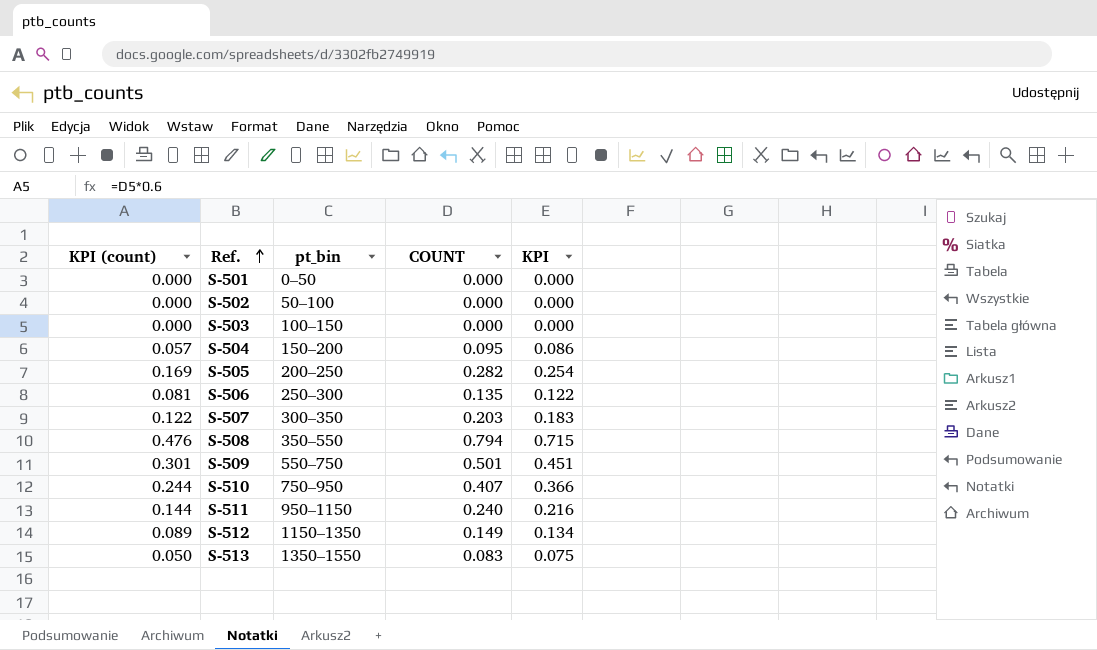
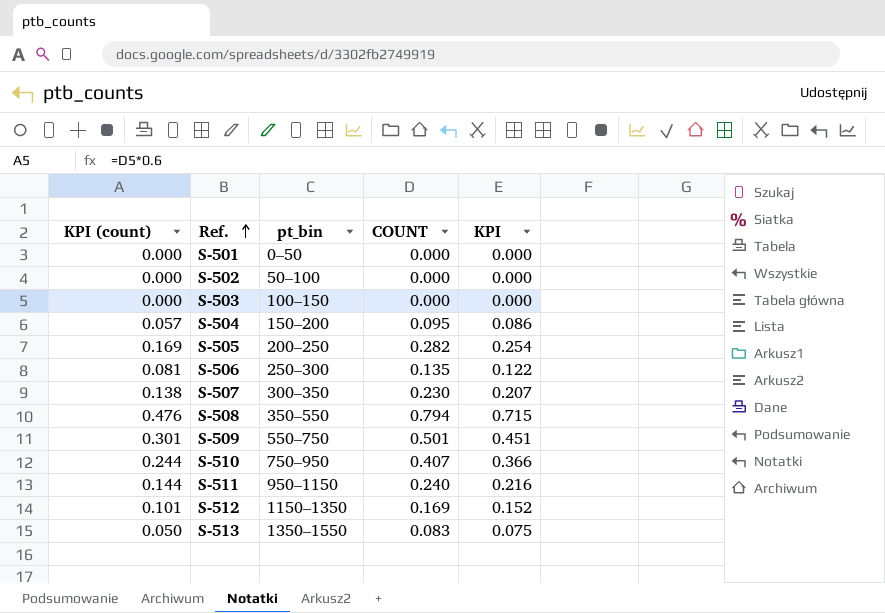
S-507 | KPI (count): 0.122 -> 0.138
S-507 | COUNT: 0.203 -> 0.230
S-507 | KPI: 0.183 -> 0.207
S-512 | KPI (count): 0.089 -> 0.101
S-512 | COUNT: 0.149 -> 0.169
S-512 | KPI: 0.134 -> 0.152

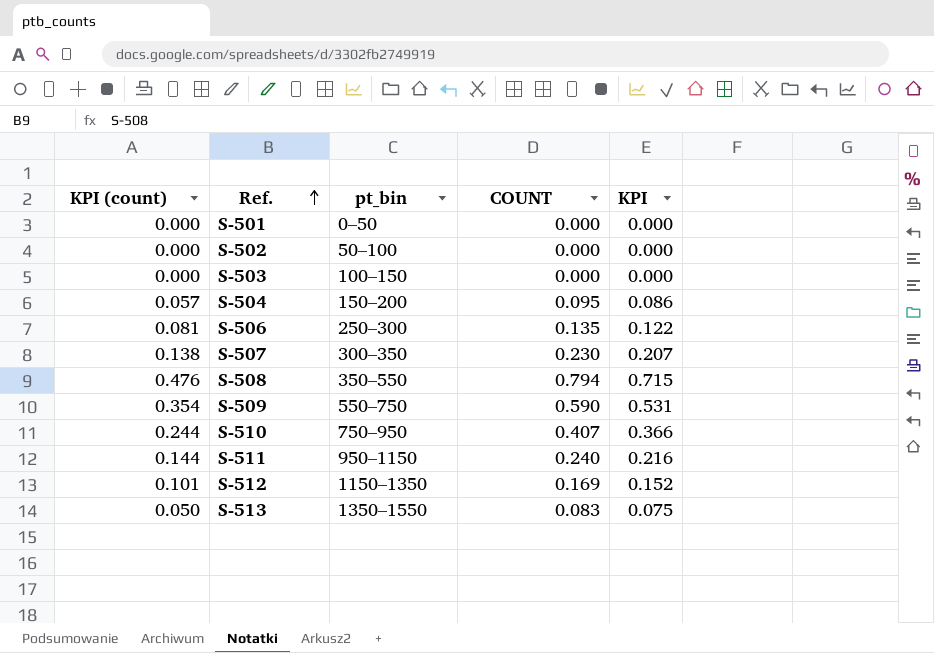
row S-505: 0.169 | 200–250 | 0.282 | 0.254 -> none
S-509 | KPI (count): 0.301 -> 0.354
S-509 | COUNT: 0.501 -> 0.590
S-509 | KPI: 0.451 -> 0.531

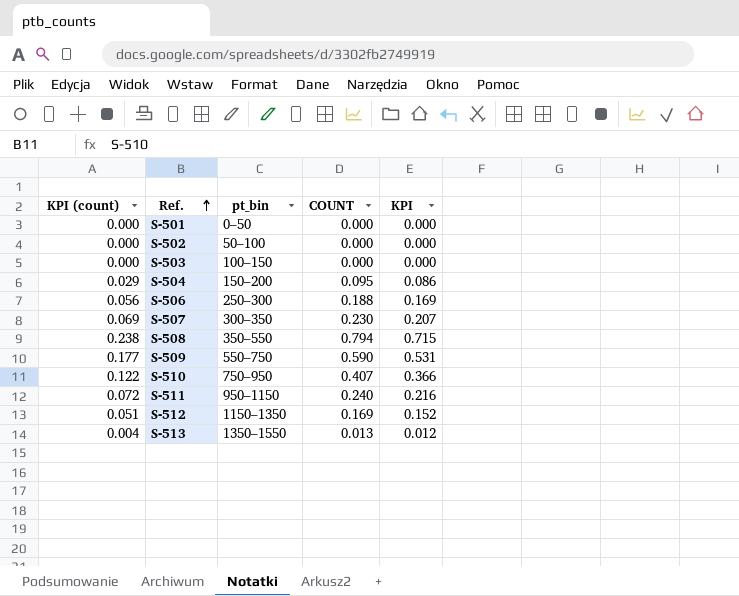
column KPI (count) | formula: [COUNT] * 0.6 -> [COUNT] * 0.3
S-506 | COUNT: 0.135 -> 0.188
S-506 | KPI: 0.122 -> 0.169
S-513 | COUNT: 0.083 -> 0.013
S-513 | KPI: 0.075 -> 0.012

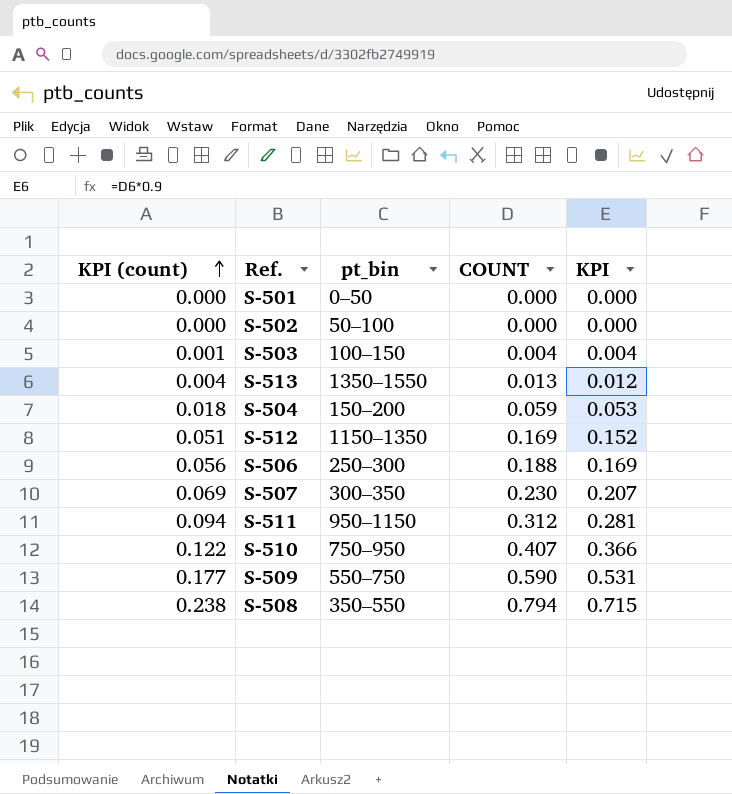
row order: Ref. ascending -> KPI (count) ascending
S-503 | KPI (count): 0.000 -> 0.001
S-503 | COUNT: 0.000 -> 0.004
S-503 | KPI: 0.000 -> 0.004
S-504 | KPI (count): 0.029 -> 0.018
S-504 | COUNT: 0.095 -> 0.059
S-504 | KPI: 0.086 -> 0.053
S-511 | KPI (count): 0.072 -> 0.094
S-511 | COUNT: 0.240 -> 0.312
S-511 | KPI: 0.216 -> 0.281

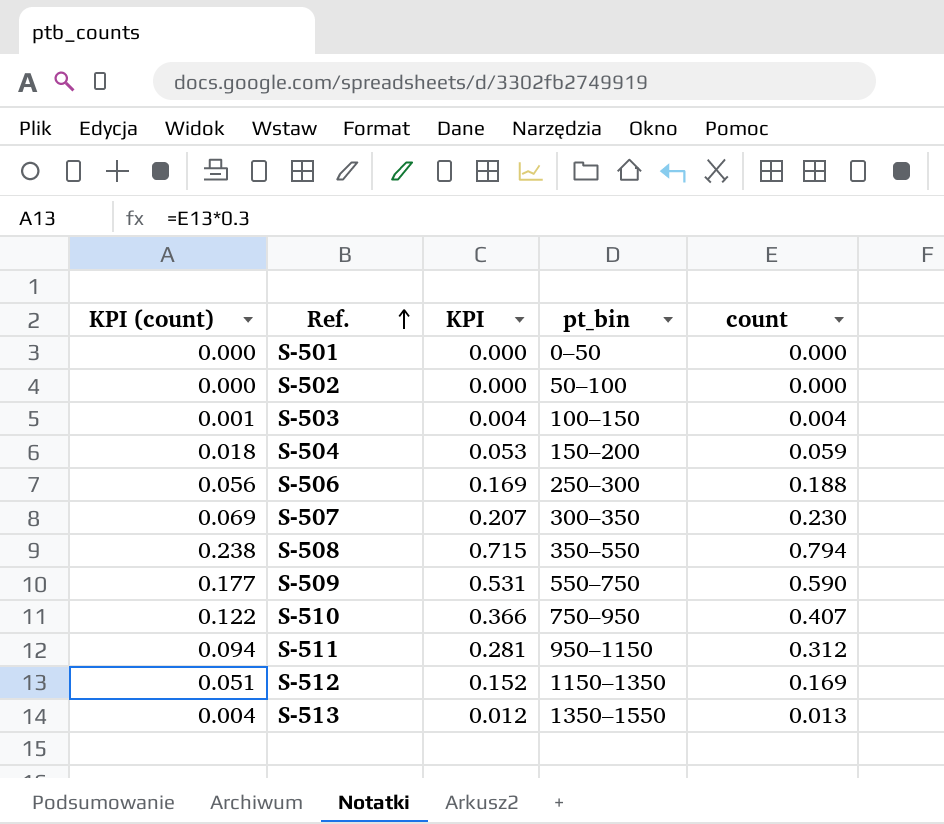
row order: KPI (count) ascending -> Ref. ascending
column KPI | position: 5 -> 3
column name: COUNT -> count

